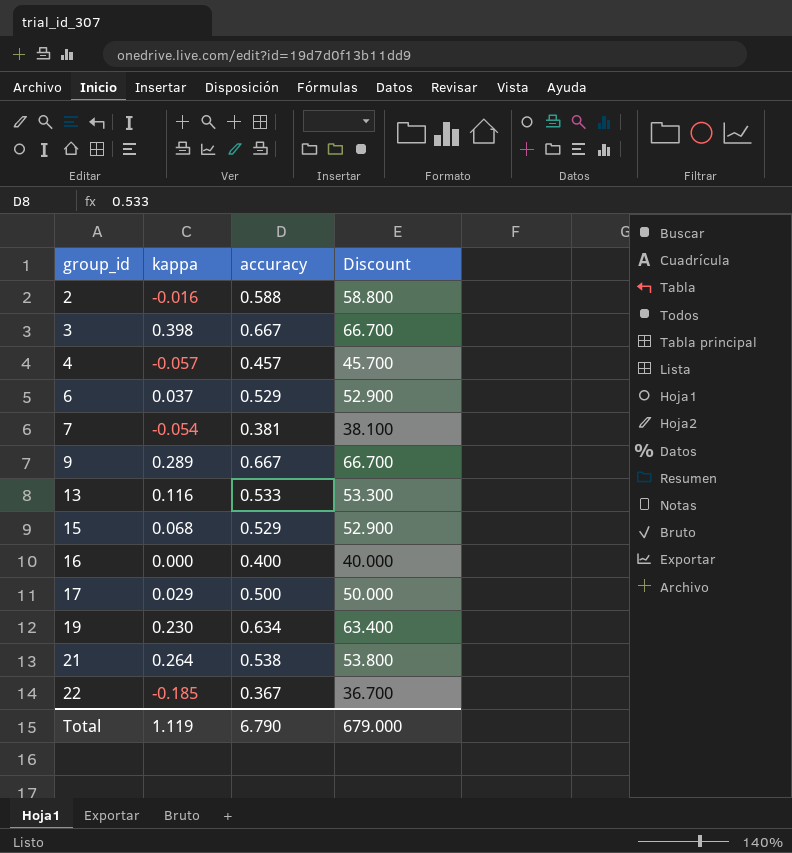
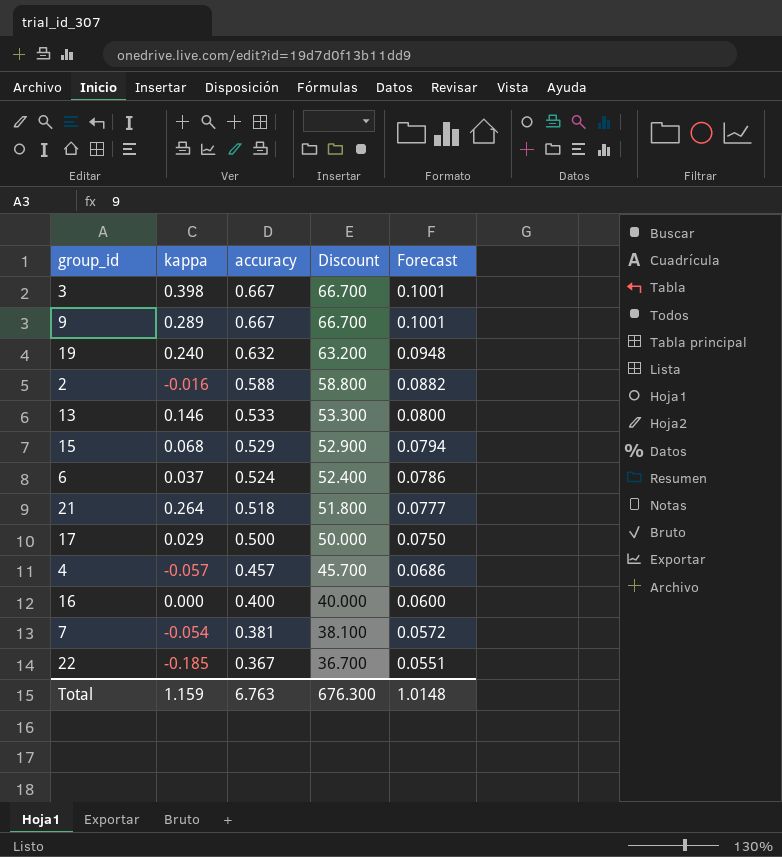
row order: group_id ascending -> accuracy descending
column Forecast | formula: none -> [accuracy] * 0.15
19 | kappa: 0.230 -> 0.240
19 | accuracy: 0.634 -> 0.632
19 | Discount: 63.400 -> 63.200
13 | kappa: 0.116 -> 0.146
6 | accuracy: 0.529 -> 0.524
6 | Discount: 52.900 -> 52.400
21 | accuracy: 0.538 -> 0.518
21 | Discount: 53.800 -> 51.800
Total | kappa: 1.119 -> 1.159
Total | accuracy: 6.790 -> 6.763
Total | Discount: 679.000 -> 676.300

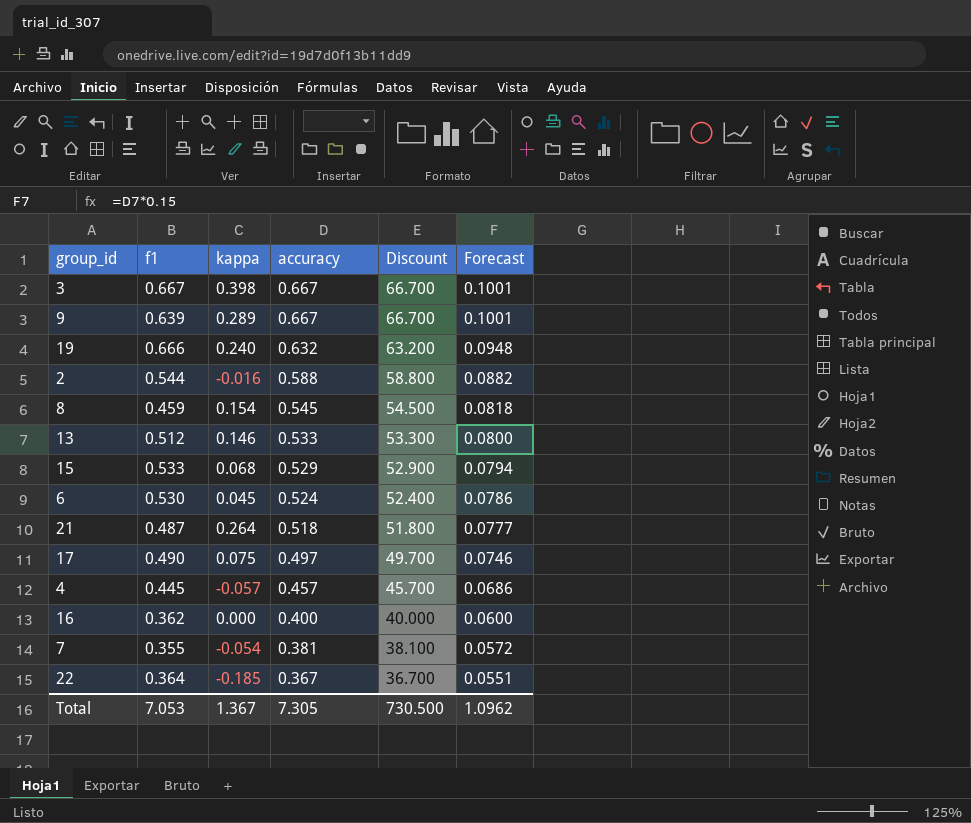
column f1 | position: none -> 2
row 8: none -> 0.459 | 0.154 | 0.545 | 54.500 | 0.0818
6 | kappa: 0.037 -> 0.045
17 | kappa: 0.029 -> 0.075
17 | accuracy: 0.500 -> 0.497
17 | Discount: 50.000 -> 49.700
17 | Forecast: 0.0750 -> 0.0746
Total | kappa: 1.159 -> 1.367
Total | accuracy: 6.763 -> 7.305
Total | Discount: 676.300 -> 730.500
Total | Forecast: 1.0148 -> 1.0962

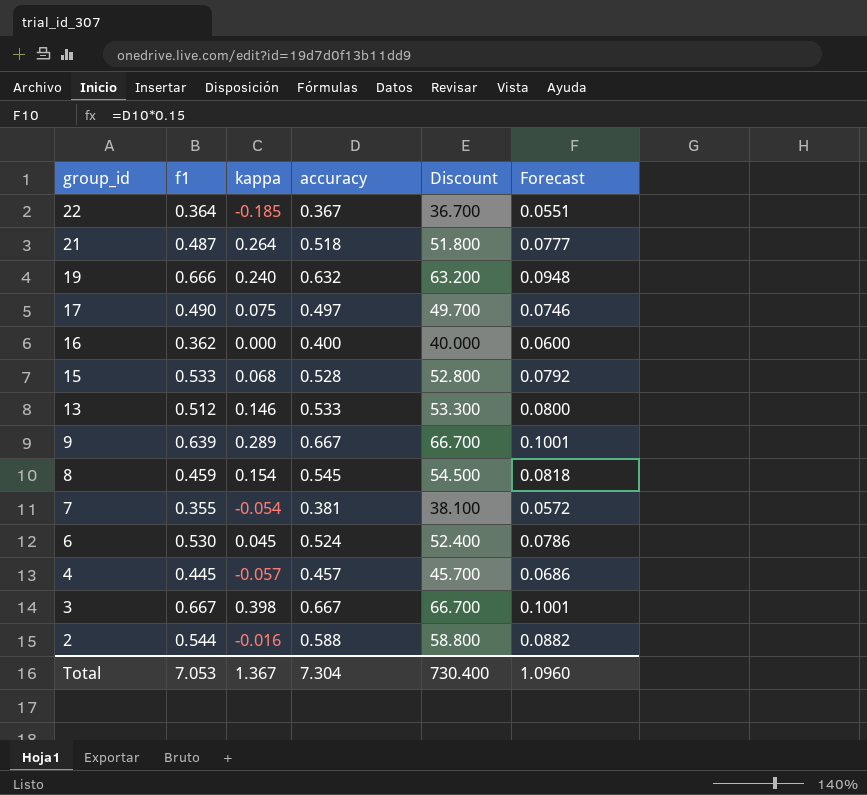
row order: accuracy descending -> group_id descending
15 | accuracy: 0.529 -> 0.528
15 | Discount: 52.900 -> 52.800
15 | Forecast: 0.0794 -> 0.0792
Total | accuracy: 7.305 -> 7.304
Total | Discount: 730.500 -> 730.400
Total | Forecast: 1.0962 -> 1.0960

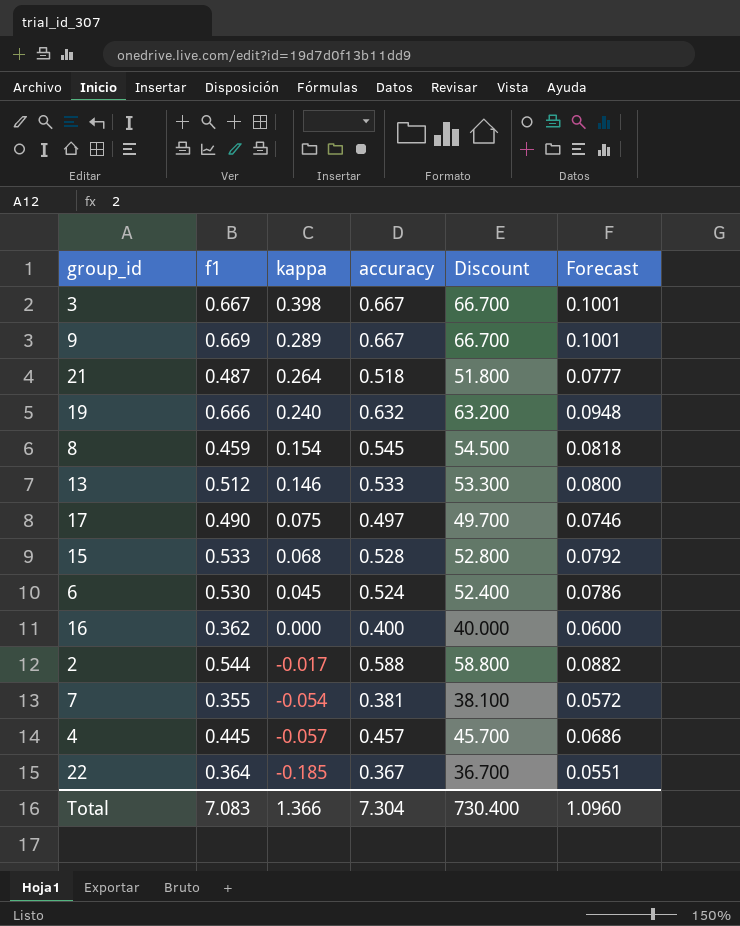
row order: group_id descending -> kappa descending
9 | f1: 0.639 -> 0.669
2 | kappa: -0.016 -> -0.017
Total | f1: 7.053 -> 7.083
Total | kappa: 1.367 -> 1.366

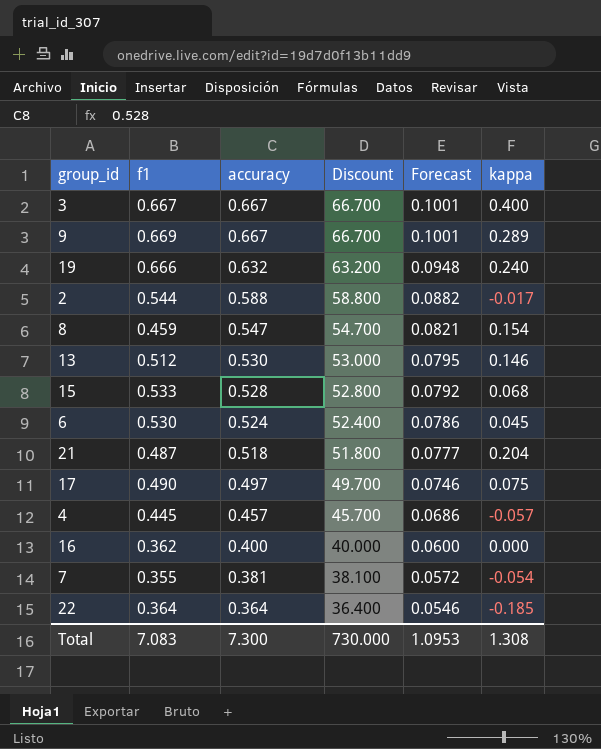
row order: kappa descending -> accuracy descending
column kappa | position: 3 -> 6
3 | kappa: 0.398 -> 0.400
8 | accuracy: 0.545 -> 0.547
8 | Discount: 54.500 -> 54.700
8 | Forecast: 0.0818 -> 0.0821
13 | accuracy: 0.533 -> 0.530
13 | Discount: 53.300 -> 53.000
13 | Forecast: 0.0800 -> 0.0795
21 | kappa: 0.264 -> 0.204
22 | accuracy: 0.367 -> 0.364
22 | Discount: 36.700 -> 36.400
22 | Forecast: 0.0551 -> 0.0546
Total | accuracy: 7.304 -> 7.300
Total | Discount: 730.400 -> 730.000
Total | Forecast: 1.0960 -> 1.0953
Total | kappa: 1.366 -> 1.308

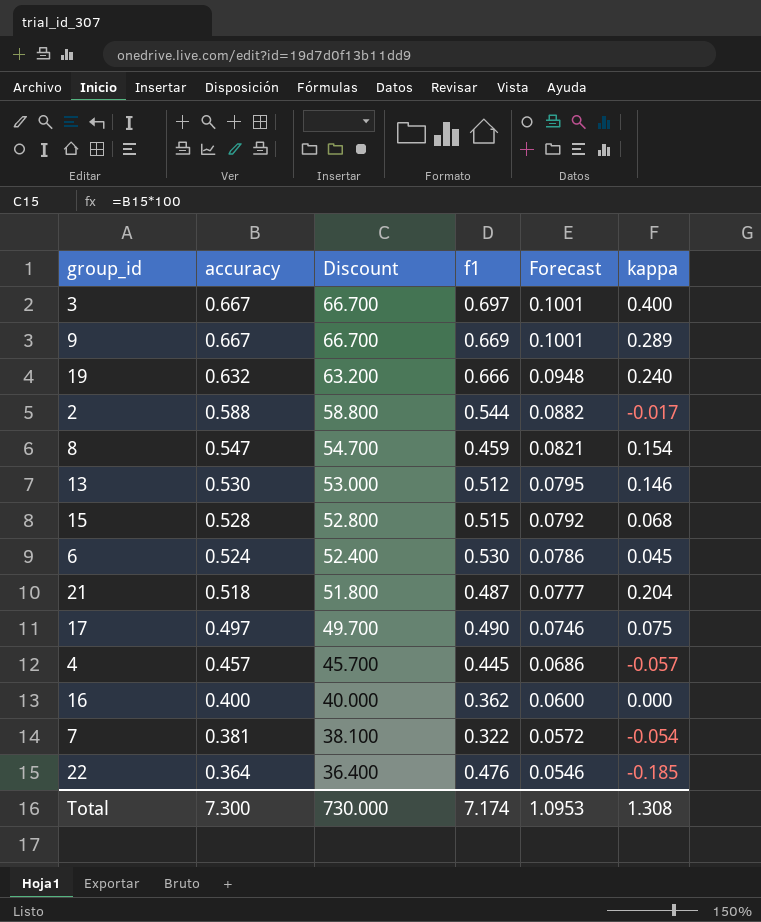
column f1 | position: 2 -> 4
3 | f1: 0.667 -> 0.697
15 | f1: 0.533 -> 0.515
7 | f1: 0.355 -> 0.322
22 | f1: 0.364 -> 0.476
Total | f1: 7.083 -> 7.174

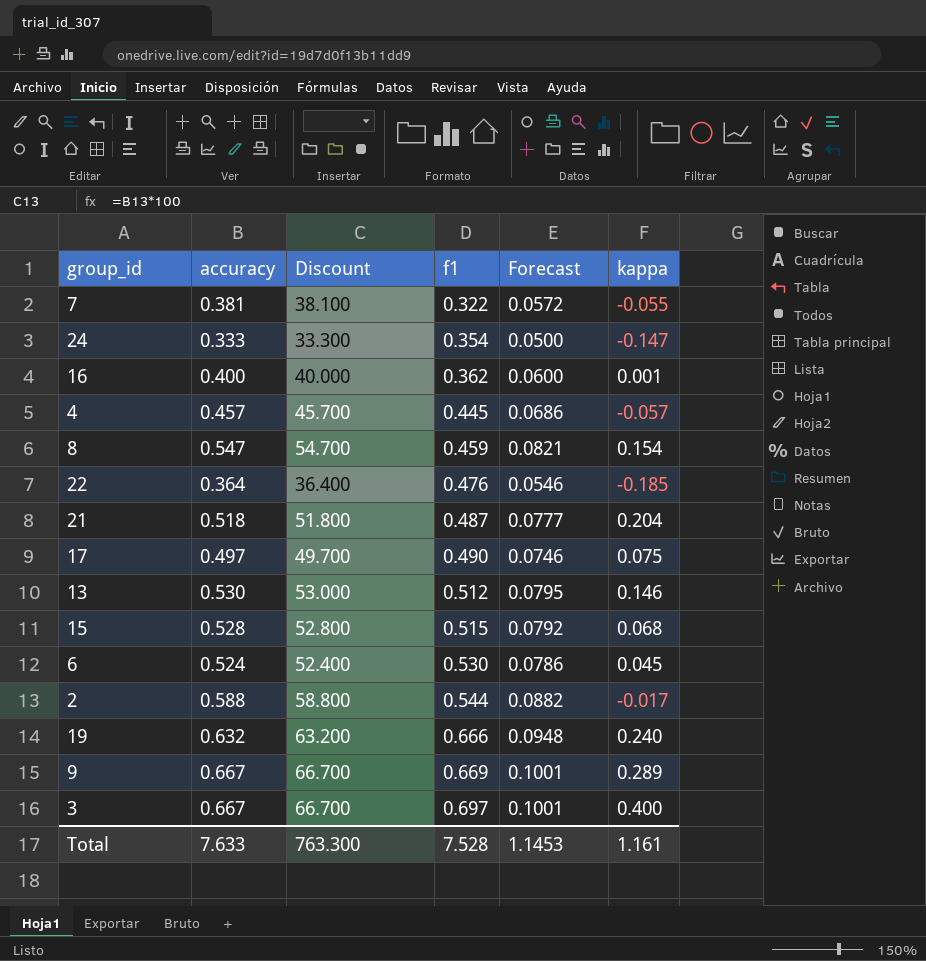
row order: accuracy descending -> f1 ascending
7 | kappa: -0.054 -> -0.055
row 24: none -> 0.333 | 33.300 | 0.354 | 0.0500 | -0.147
16 | kappa: 0.000 -> 0.001
Total | accuracy: 7.300 -> 7.633
Total | Discount: 730.000 -> 763.300
Total | f1: 7.174 -> 7.528
Total | Forecast: 1.0953 -> 1.1453
Total | kappa: 1.308 -> 1.161

